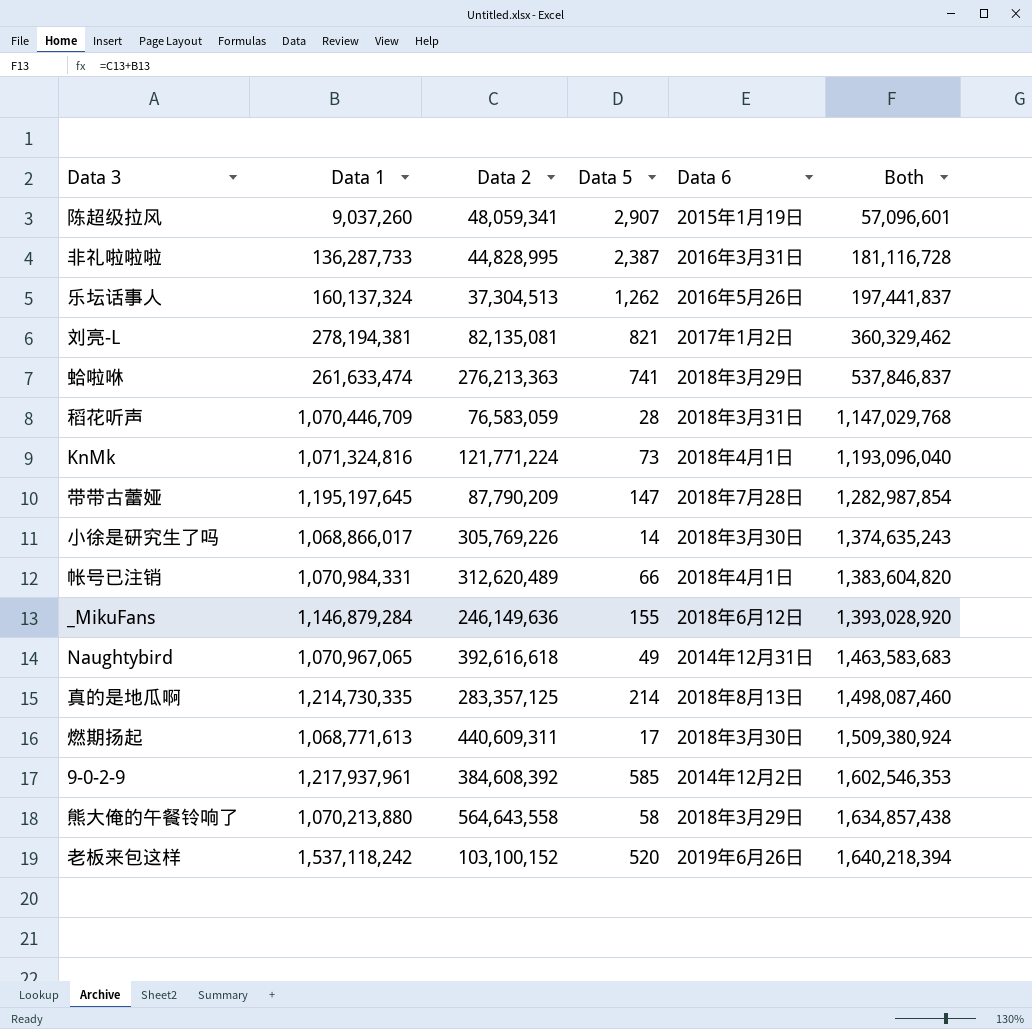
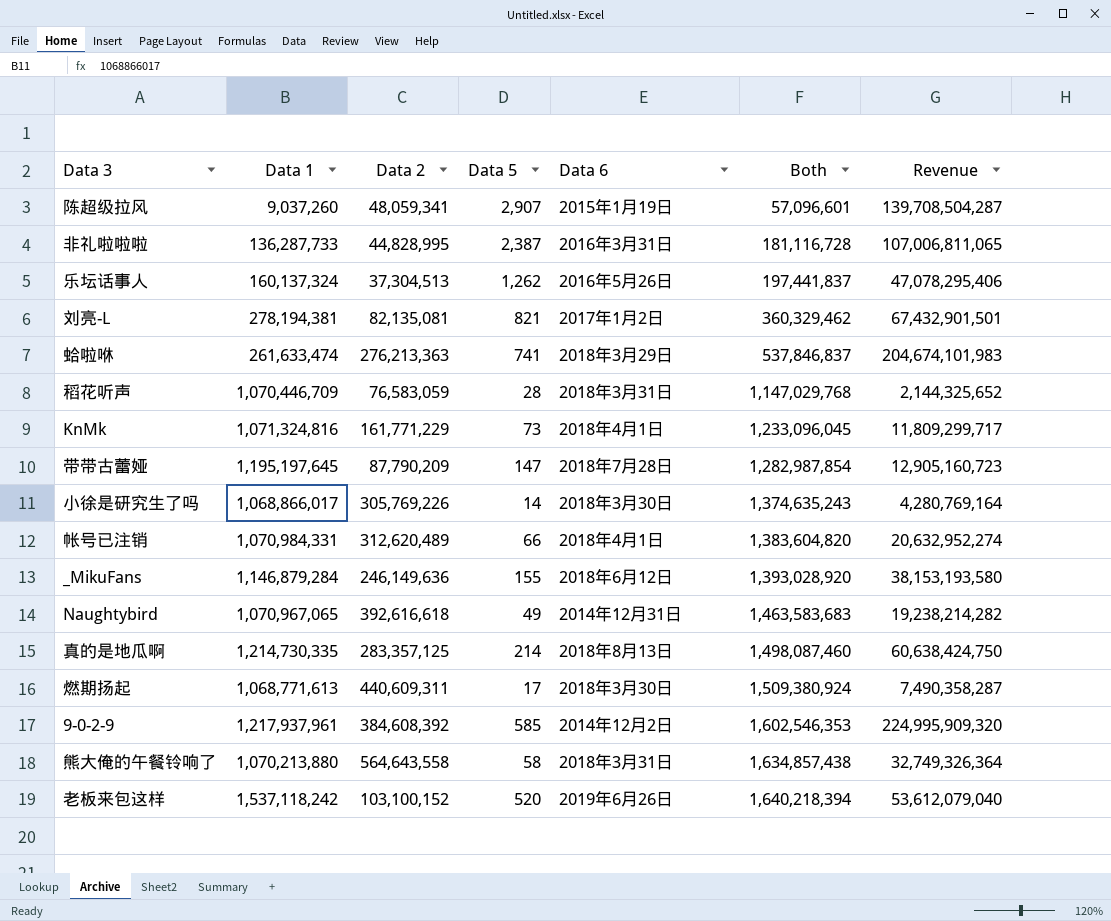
column Revenue | formula: none -> [Data 2] * [Data 5]
KnMk | Data 2: 121,771,224 -> 161,771,229
KnMk | Both: 1,193,096,040 -> 1,233,096,045
熊大俺的午餐铃响了 | Data 6: 2018年3月29日 -> 2018年3月31日

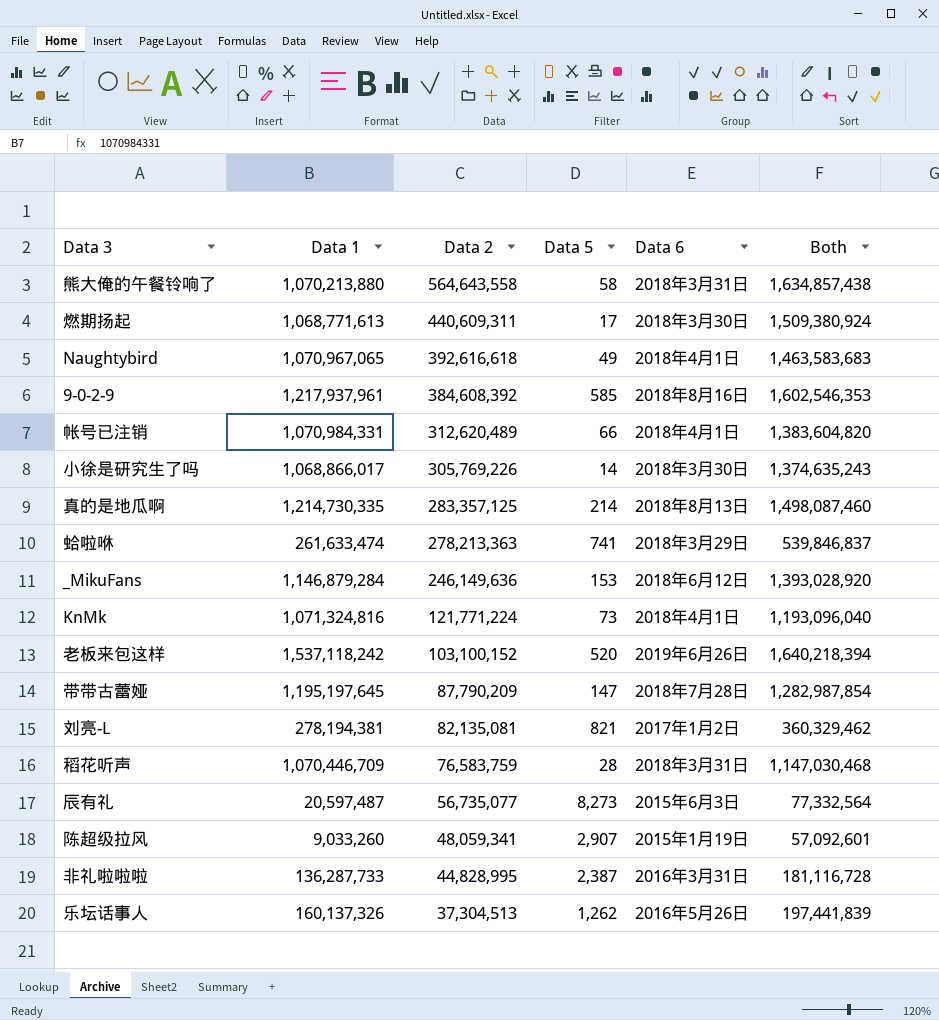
row order: Both ascending -> Data 2 descending
column Revenue | formula: [Data 2] * [Data 5] -> none
Naughtybird | Data 6: 2014年12月31日 -> 2018年4月1日
9-0-2-9 | Data 6: 2014年12月2日 -> 2018年8月16日
蛤啦咻 | Data 2: 276,213,363 -> 278,213,363
蛤啦咻 | Both: 537,846,837 -> 539,846,837
_MikuFans | Data 5: 155 -> 153
KnMk | Data 2: 161,771,229 -> 121,771,224
KnMk | Both: 1,233,096,045 -> 1,193,096,040
稻花听声 | Data 2: 76,583,059 -> 76,583,759
稻花听声 | Both: 1,147,029,768 -> 1,147,030,468
row 辰有礼: none -> 20,597,487 | 56,735,077 | 8,273 | 2015年6月3日 | 77,332,564
陈超级拉风 | Data 1: 9,037,260 -> 9,033,260
陈超级拉风 | Both: 57,096,601 -> 57,092,601
乐坛话事人 | Data 1: 160,137,324 -> 160,137,326
乐坛话事人 | Both: 197,441,837 -> 197,441,839

